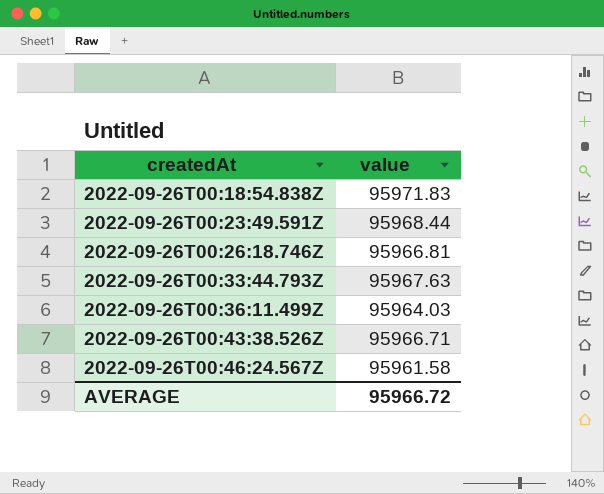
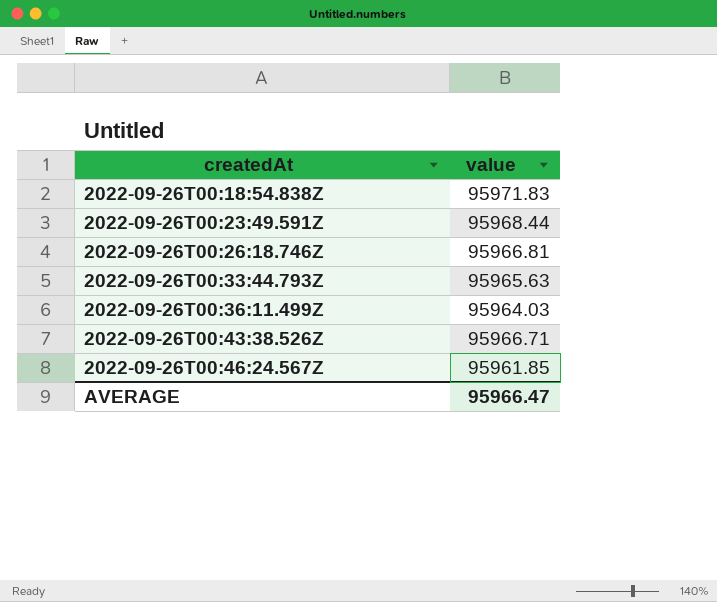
2022-09-26T00:33:44.793Z | value: 95967.63 -> 95965.63
2022-09-26T00:46:24.567Z | value: 95961.58 -> 95961.85
AVERAGE | value: 95966.72 -> 95966.47

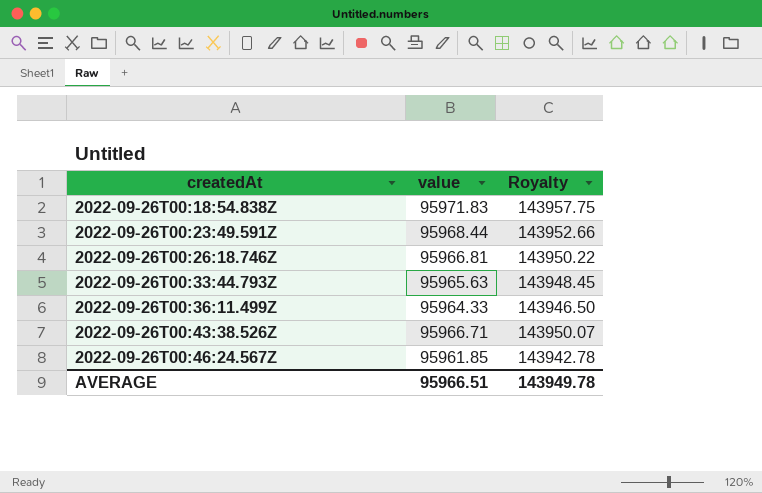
column Royalty | formula: none -> [value] * 1.5
2022-09-26T00:36:11.499Z | value: 95964.03 -> 95964.33
AVERAGE | value: 95966.47 -> 95966.51

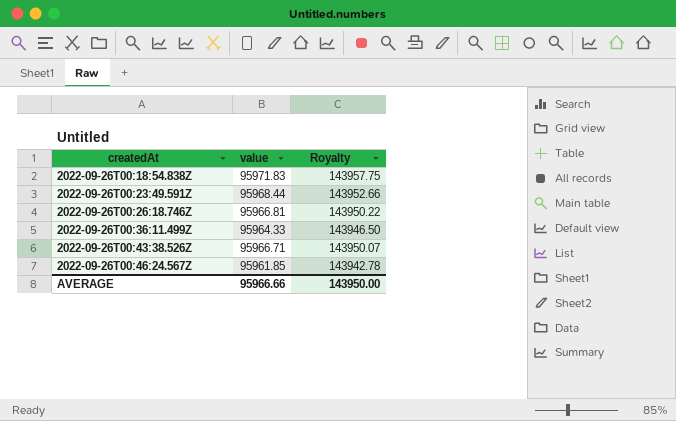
row 2022-09-26T00:33:44.793Z: 95965.63 | 143948.45 -> none
AVERAGE | value: 95966.51 -> 95966.66
AVERAGE | Royalty: 143949.78 -> 143950.00

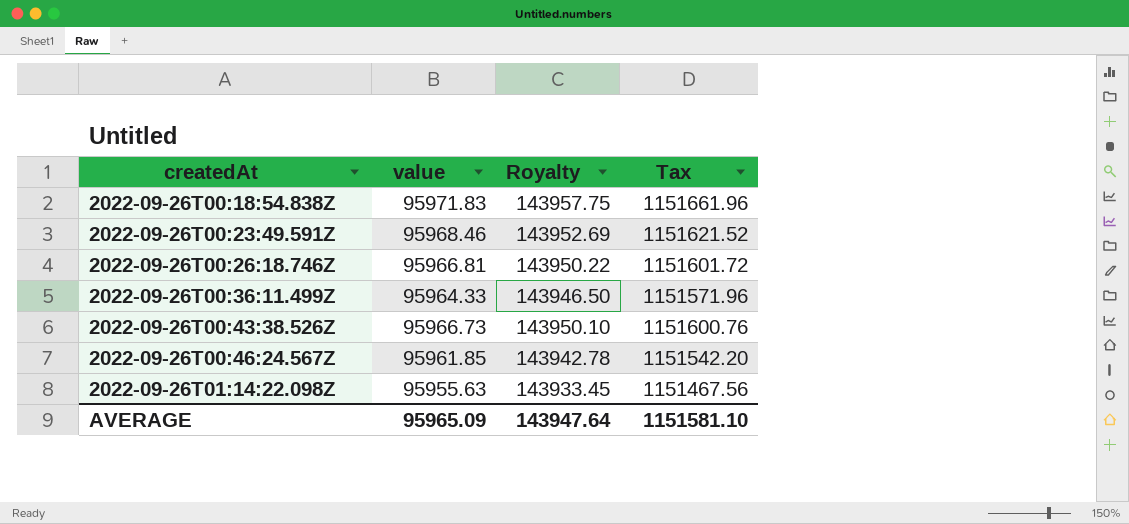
column Tax | formula: none -> [value] * 12
2022-09-26T00:23:49.591Z | value: 95968.44 -> 95968.46
2022-09-26T00:23:49.591Z | Royalty: 143952.66 -> 143952.69
2022-09-26T00:43:38.526Z | value: 95966.71 -> 95966.73
2022-09-26T00:43:38.526Z | Royalty: 143950.07 -> 143950.10
row 2022-09-26T01:14:22.098Z: none -> 95955.63 | 143933.45 | 1151467.56
AVERAGE | value: 95966.66 -> 95965.09
AVERAGE | Royalty: 143950.00 -> 143947.64

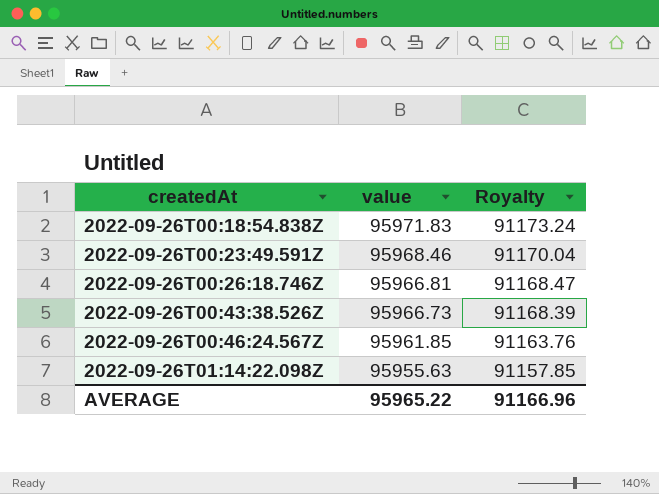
column Tax | formula: [value] * 12 -> none
column Royalty | formula: [value] * 1.5 -> [value] * 0.95
row 2022-09-26T00:36:11.499Z: 95964.33 | 143946.50 | 1151571.96 -> none
AVERAGE | value: 95965.09 -> 95965.22
AVERAGE | Royalty: 143947.64 -> 91166.96

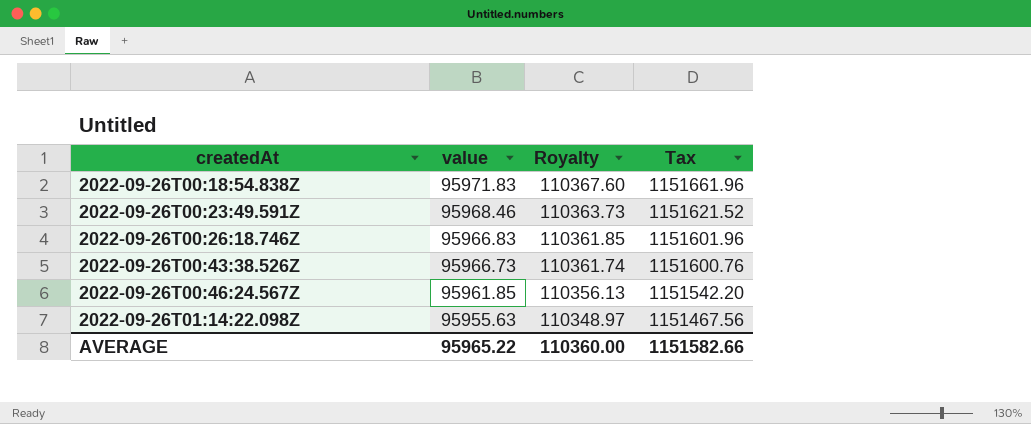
column Royalty | formula: [value] * 0.95 -> [value] * 1.15
column Tax | formula: none -> [value] * 12
2022-09-26T00:26:18.746Z | value: 95966.81 -> 95966.83
AVERAGE | Royalty: 91166.96 -> 110360.00

